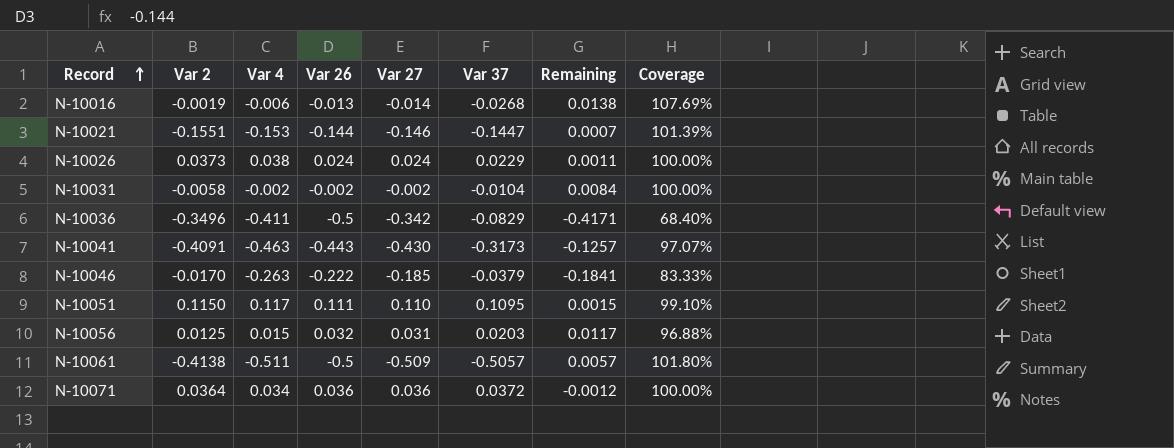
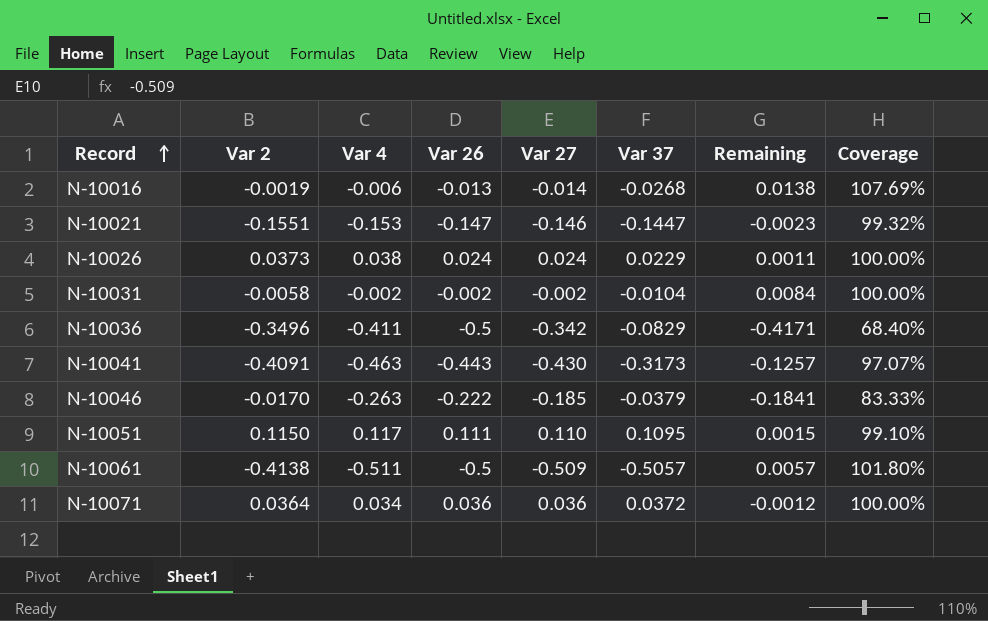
row N-10056: 0.0125 | 0.015 | 0.032 | 0.031 | 0.0203 | 0.0117 | 96.88% -> none
N-10021 | Var 26: -0.144 -> -0.147
N-10021 | Remaining: 0.0007 -> -0.0023
N-10021 | Coverage: 101.39% -> 99.32%

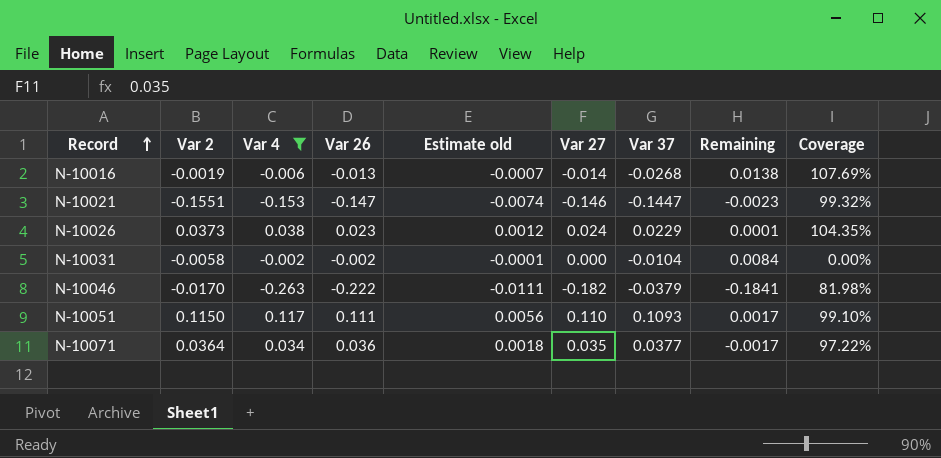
filter: none -> Var 4 >= -0.263
column Estimate old | formula: none -> [Var 26] * 0.05
N-10026 | Var 26: 0.024 -> 0.023
N-10026 | Remaining: 0.0011 -> 0.0001
N-10026 | Coverage: 100.00% -> 104.35%
N-10031 | Var 27: -0.002 -> 0.000
N-10031 | Coverage: 100.00% -> 0.00%
N-10046 | Var 27: -0.185 -> -0.182
N-10046 | Coverage: 83.33% -> 81.98%
N-10051 | Var 37: 0.1095 -> 0.1093
N-10051 | Remaining: 0.0015 -> 0.0017
N-10071 | Var 27: 0.036 -> 0.035
N-10071 | Var 37: 0.0372 -> 0.0377
N-10071 | Remaining: -0.0012 -> -0.0017
N-10071 | Coverage: 100.00% -> 97.22%

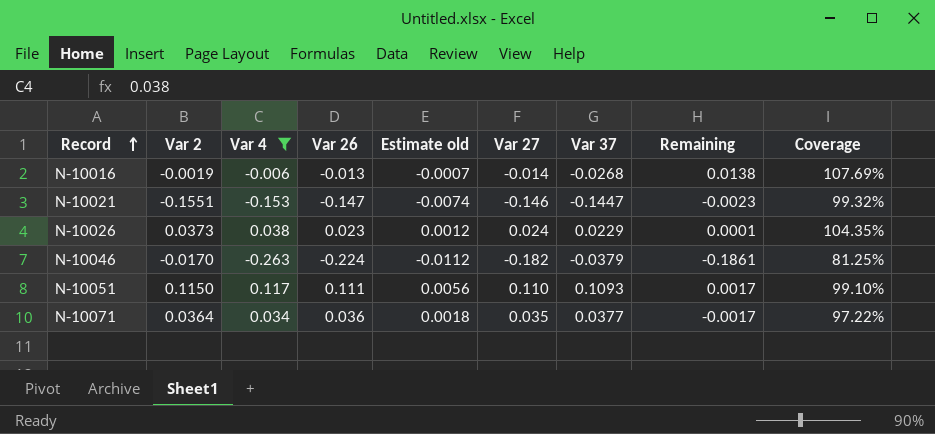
row N-10031: -0.0058 | -0.002 | -0.002 | -0.0001 | 0.000 | -0.0104 | 0.0084 | 0.00% -> none
N-10046 | Var 26: -0.222 -> -0.224
N-10046 | Estimate old: -0.0111 -> -0.0112
N-10046 | Remaining: -0.1841 -> -0.1861
N-10046 | Coverage: 81.98% -> 81.25%

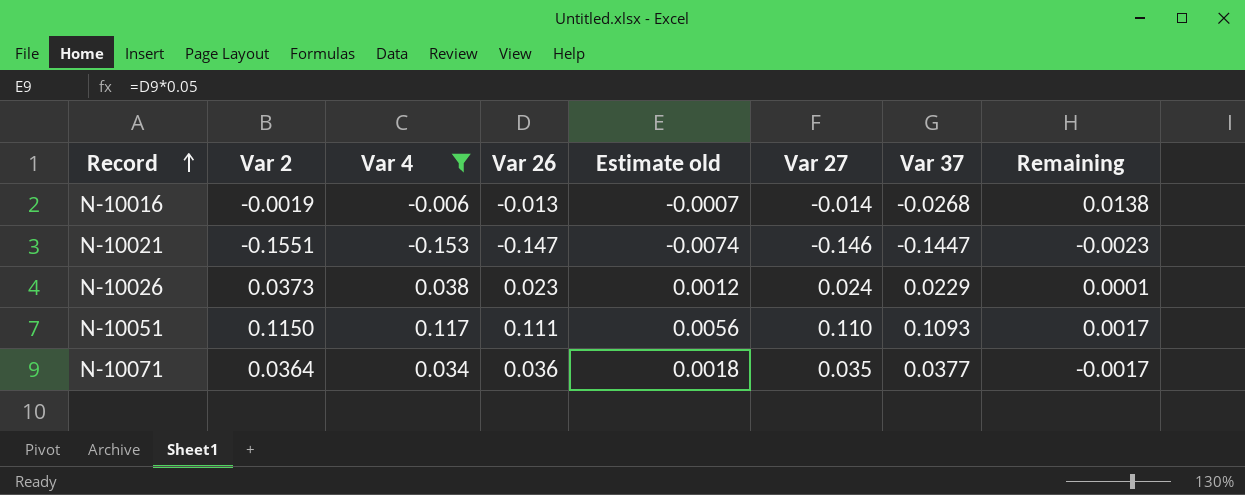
column Coverage | formula: [Var 27] / [Var 26] -> none
row N-10046: -0.0170 | -0.263 | -0.224 | -0.0112 | -0.182 | -0.0379 | -0.1861 | 81.25% -> none

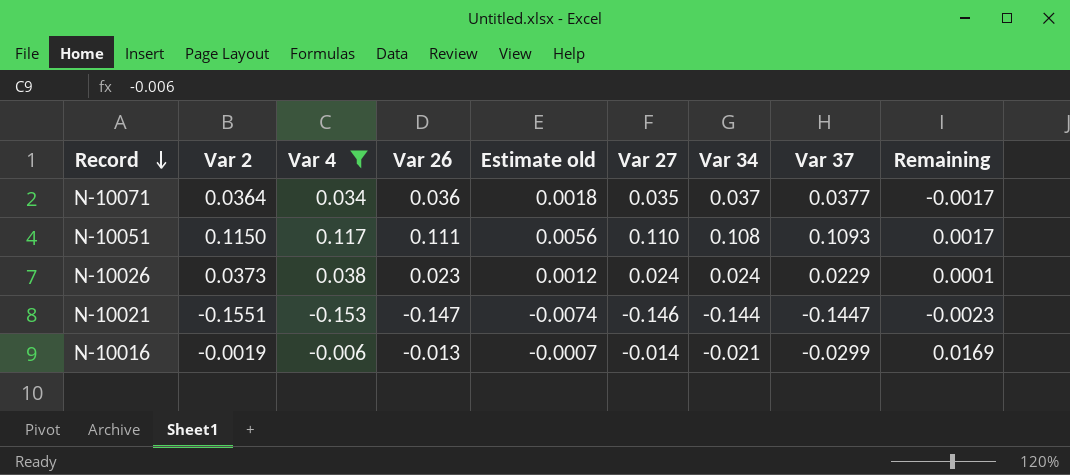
row order: Record ascending -> Record descending
column Var 34 | position: none -> 7
N-10016 | Var 37: -0.0268 -> -0.0299
N-10016 | Remaining: 0.0138 -> 0.0169

